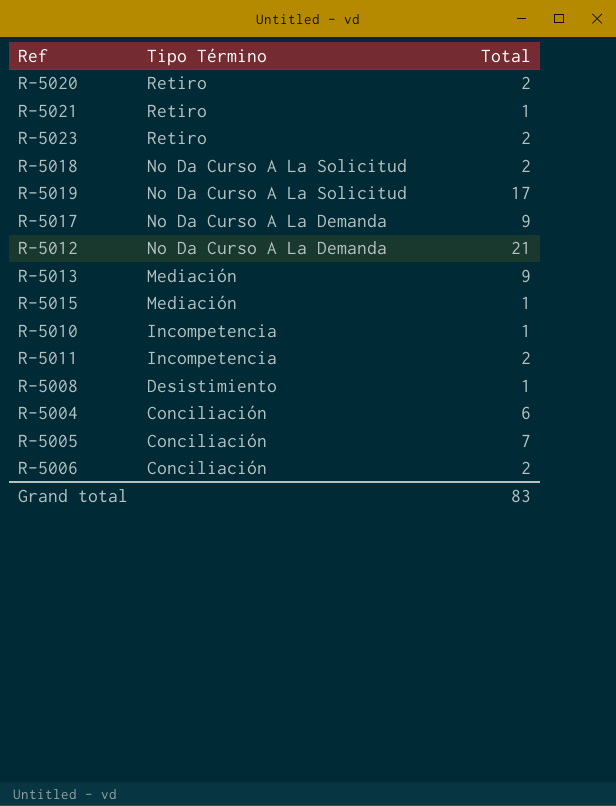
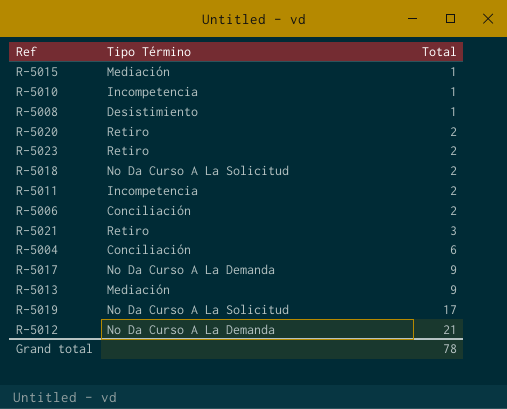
row order: Tipo Término descending -> Total ascending
row R-5005: Conciliación | 7 -> none
R-5021 | Total: 1 -> 3
Grand total | Total: 83 -> 78

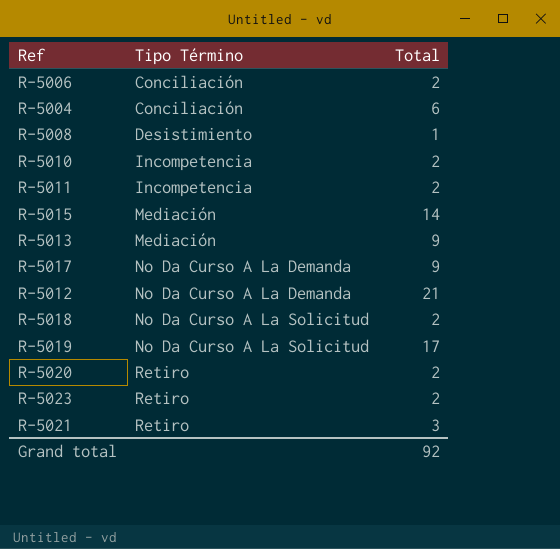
row order: Total ascending -> Tipo Término ascending
R-5010 | Total: 1 -> 2
R-5015 | Total: 1 -> 14
Grand total | Total: 78 -> 92

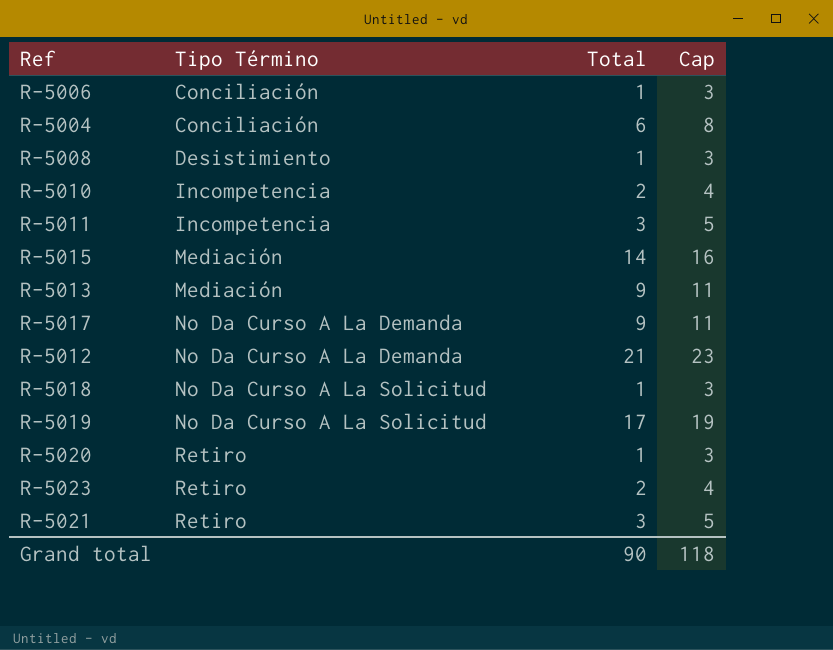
column Cap | formula: none -> [Total] + 2
R-5006 | Total: 2 -> 1
R-5011 | Total: 2 -> 3
R-5018 | Total: 2 -> 1
R-5020 | Total: 2 -> 1
Grand total | Total: 92 -> 90

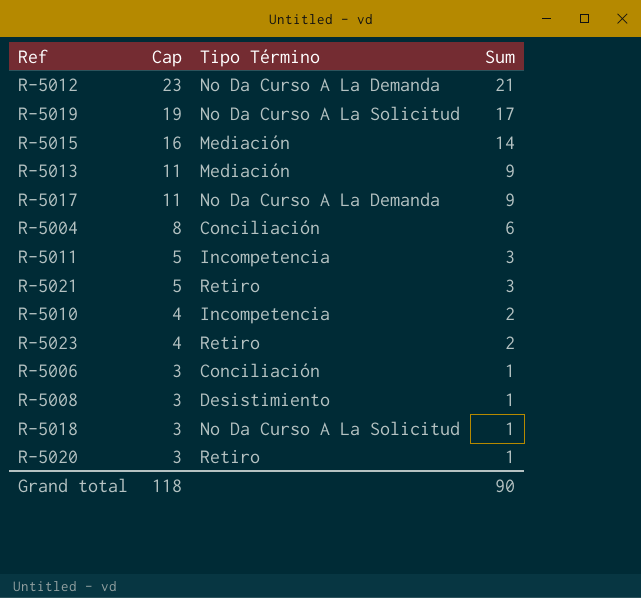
row order: Tipo Término ascending -> Cap descending
column Cap | position: 4 -> 2
column name: Total -> Sum

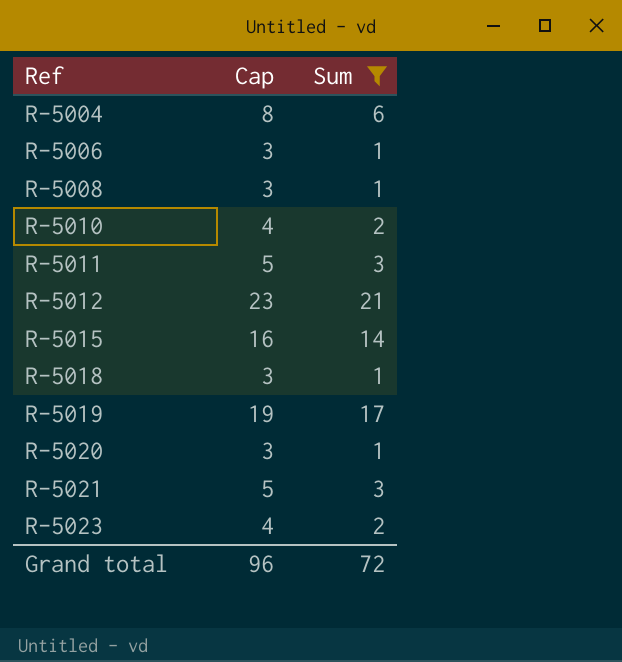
filter: none -> Sum != 9
row order: Cap descending -> Ref ascending
column Tipo Término | position: 3 -> none
Grand total | Cap: 118 -> 96
Grand total | Sum: 90 -> 72

